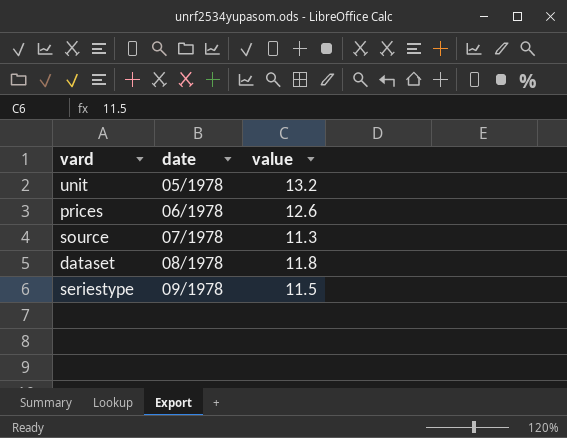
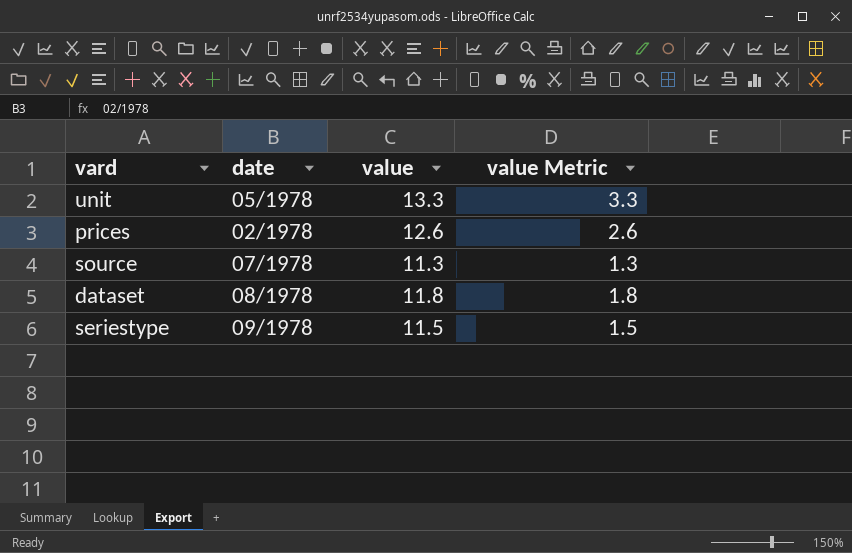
column value Metric | formula: none -> [value] - 10
unit | value: 13.2 -> 13.3
prices | date: 06/1978 -> 02/1978

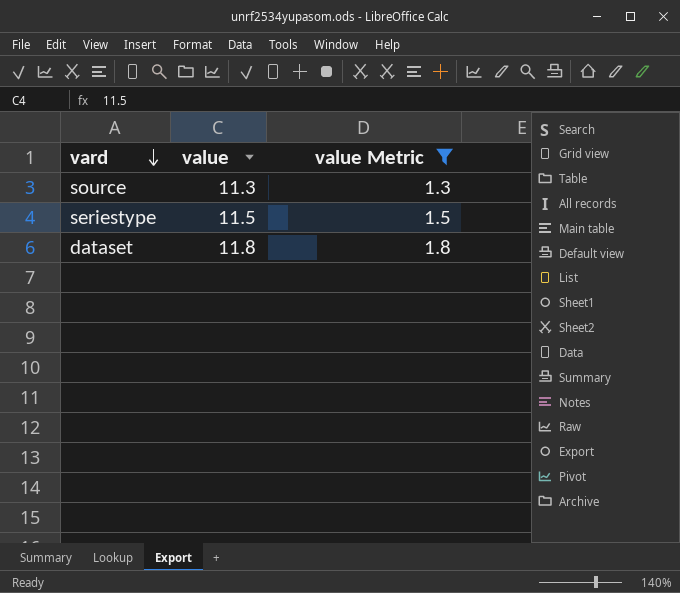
filter: none -> value Metric <= 1.8
row order: none -> vard descending
column date | position: 2 -> none

